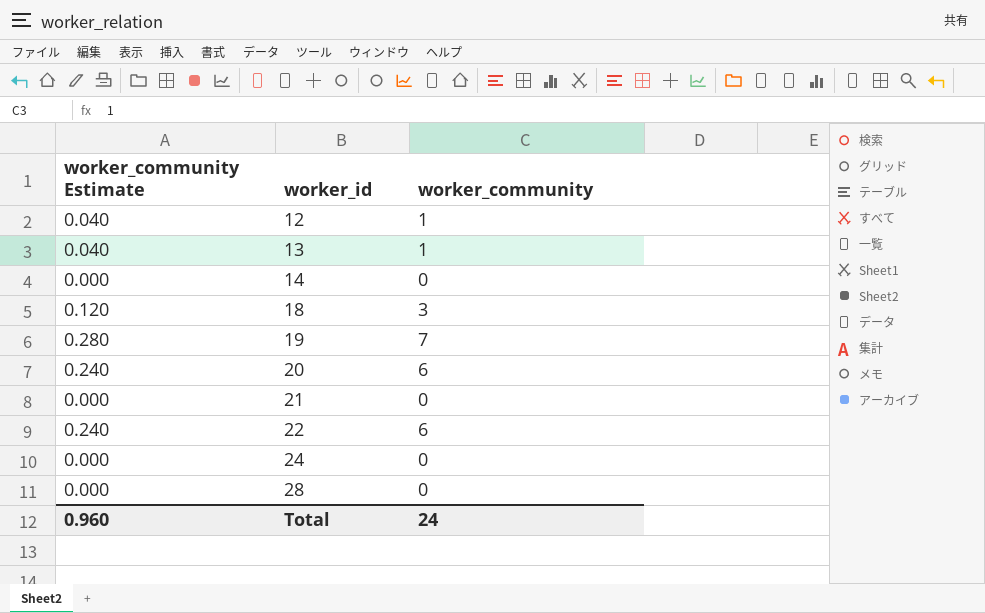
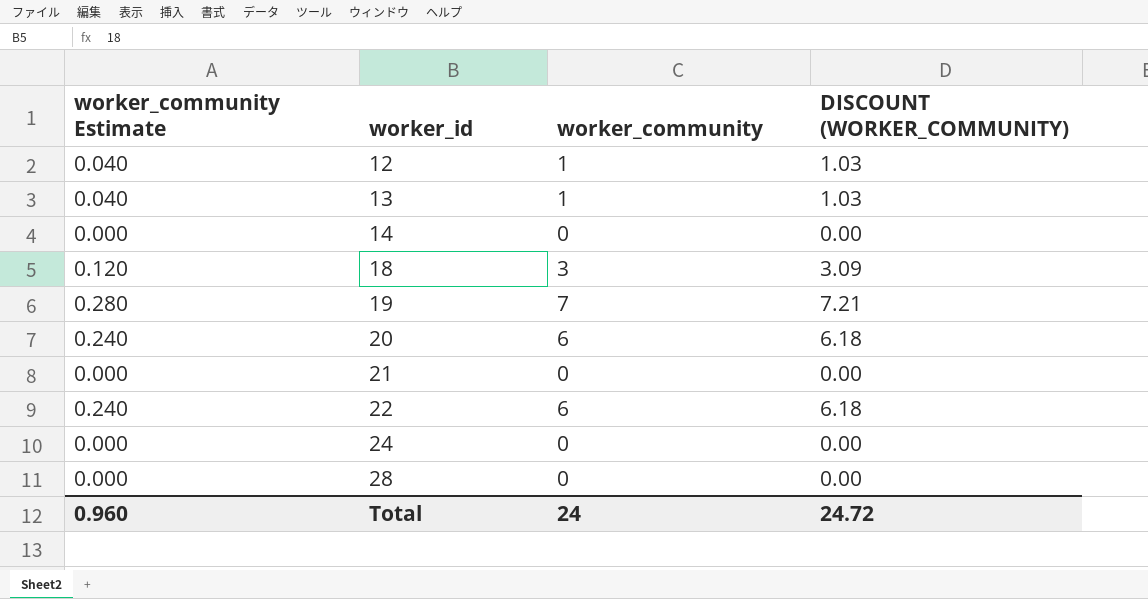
column DISCOUNT (WORKER_COMMUNITY) | formula: none -> [worker_community] * 1.03

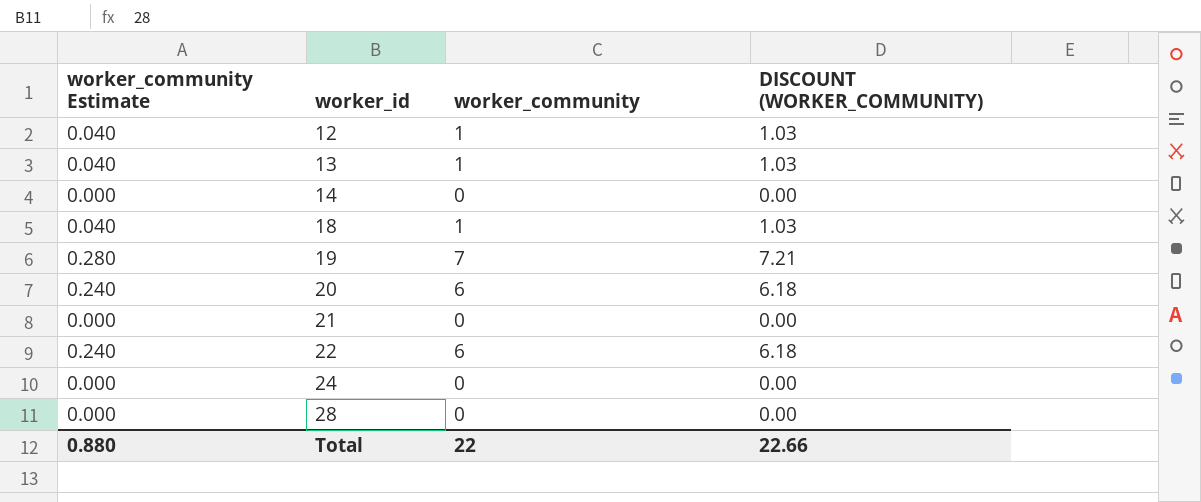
18 | worker_community Estimate: 0.120 -> 0.040
18 | worker_community: 3 -> 1
18 | DISCOUNT (WORKER_COMMUNITY): 3.09 -> 1.03
Total | worker_community Estimate: 0.960 -> 0.880
Total | worker_community: 24 -> 22
Total | DISCOUNT (WORKER_COMMUNITY): 24.72 -> 22.66

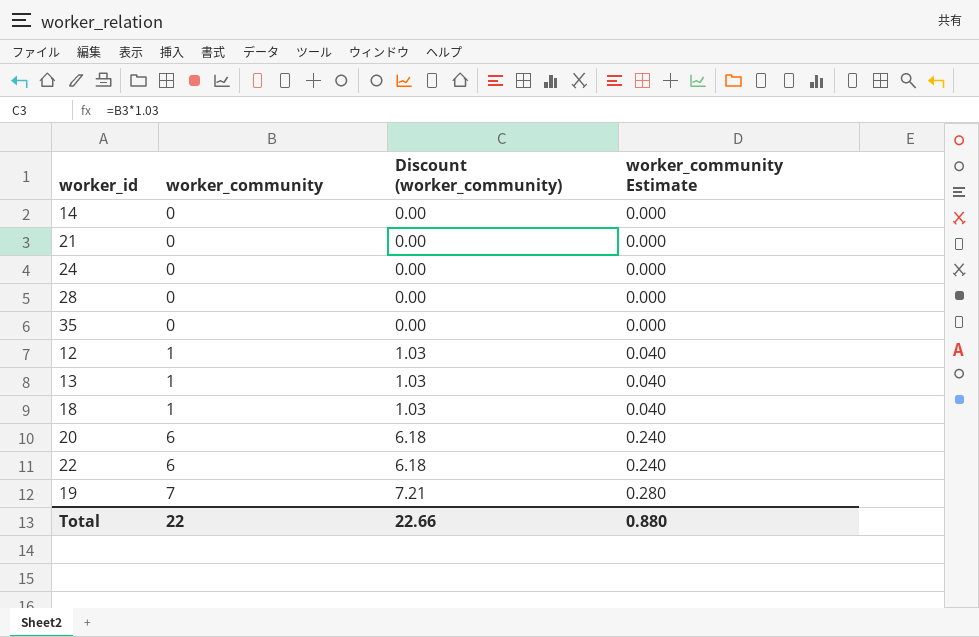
row order: worker_id ascending -> worker_community ascending
column name: DISCOUNT (WORKER_COMMUNITY) -> Discount (worker_community)
column worker_community Estimate | position: 1 -> 4
row 35: none -> 0 | 0.00 | 0.000

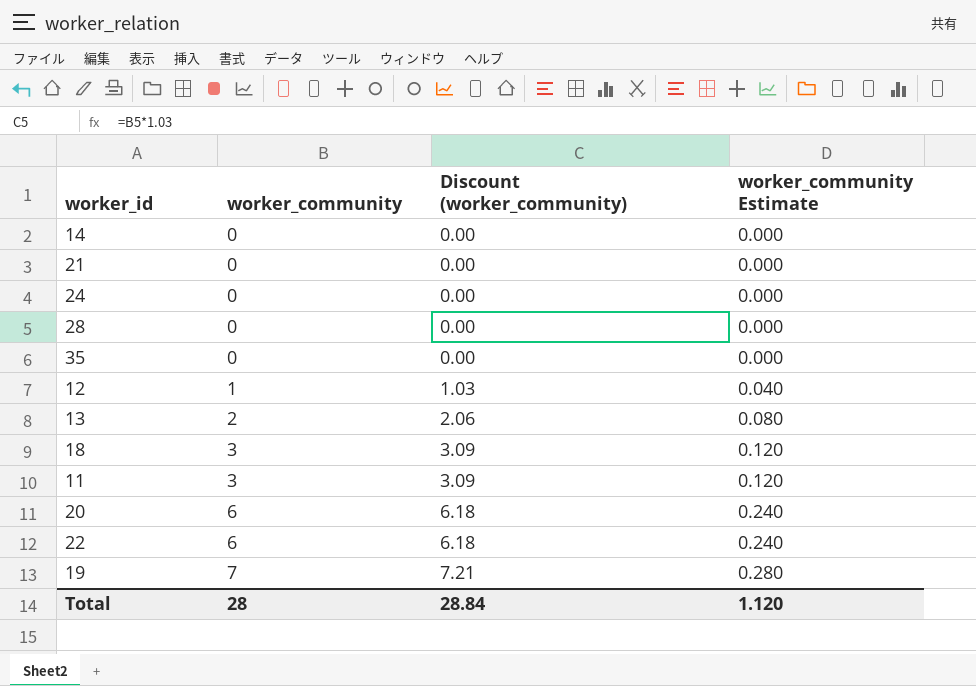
13 | worker_community: 1 -> 2
13 | Discount (worker_community): 1.03 -> 2.06
13 | worker_community Estimate: 0.040 -> 0.080
18 | worker_community: 1 -> 3
18 | Discount (worker_community): 1.03 -> 3.09
18 | worker_community Estimate: 0.040 -> 0.120
row 11: none -> 3 | 3.09 | 0.120
Total | worker_community: 22 -> 28
Total | Discount (worker_community): 22.66 -> 28.84
Total | worker_community Estimate: 0.880 -> 1.120

